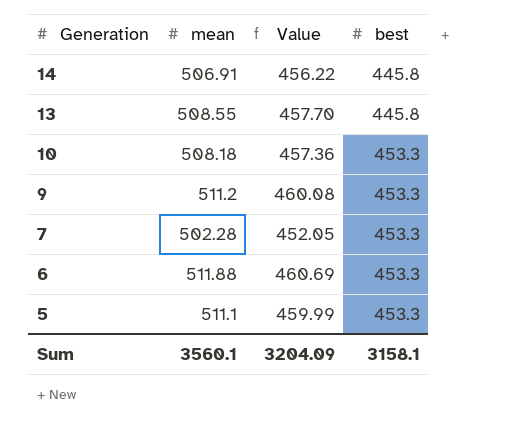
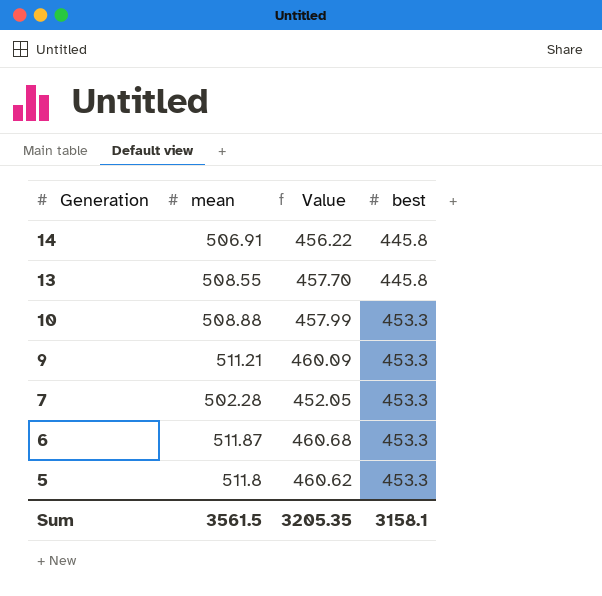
10 | mean: 508.18 -> 508.88
10 | Value: 457.36 -> 457.99
9 | mean: 511.2 -> 511.21
9 | Value: 460.08 -> 460.09
6 | mean: 511.88 -> 511.87
6 | Value: 460.69 -> 460.68
5 | mean: 511.1 -> 511.8
5 | Value: 459.99 -> 460.62
Sum | mean: 3560.1 -> 3561.5
Sum | Value: 3204.09 -> 3205.35

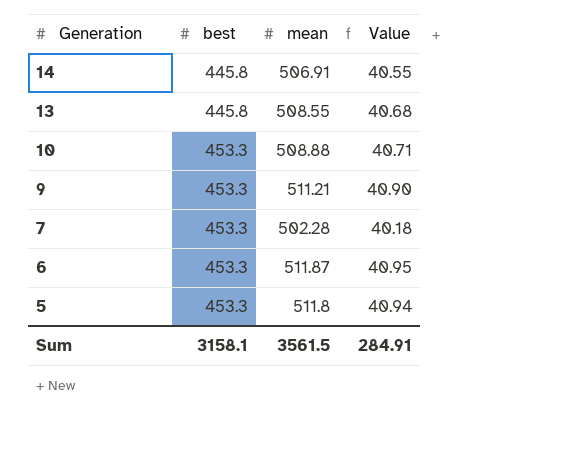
column best | position: 4 -> 2
column Value | formula: [mean] * 0.9 -> [mean] * 0.08
Sum | Value: 3205.35 -> 284.91

